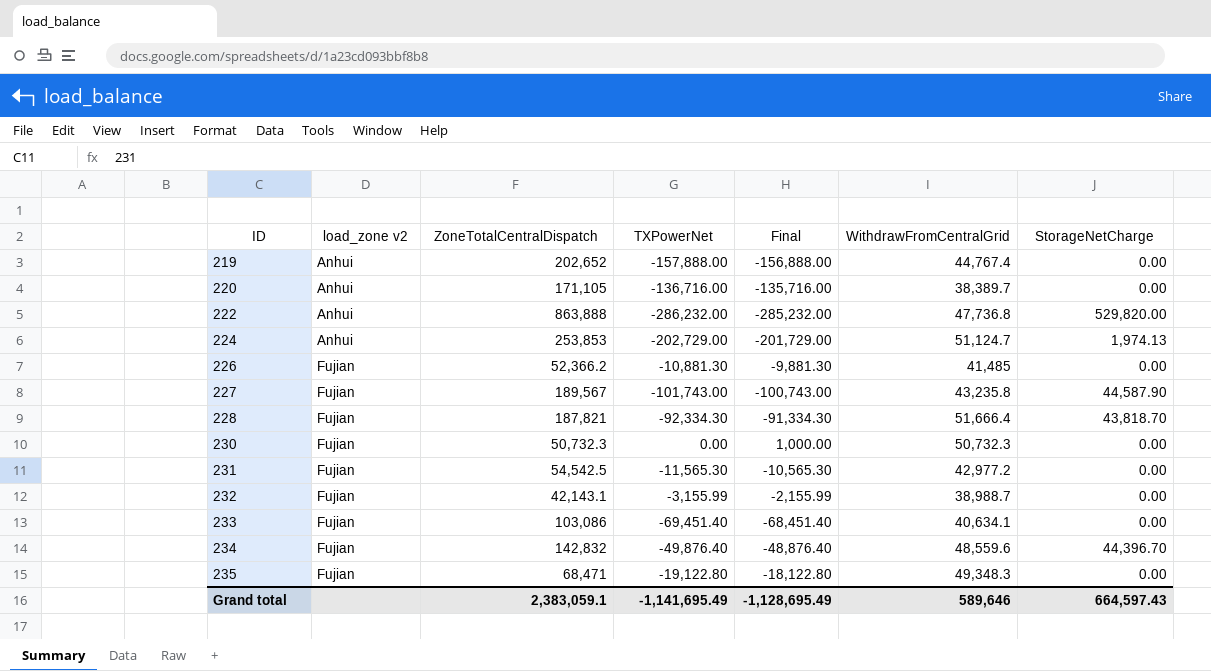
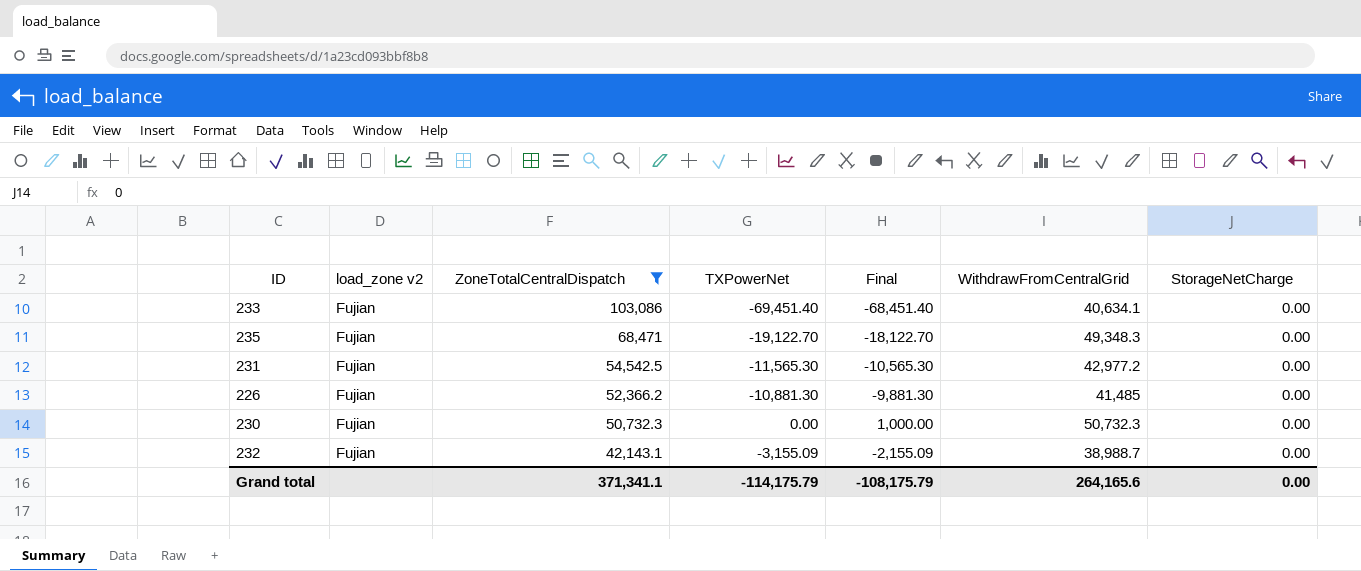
filter: none -> ZoneTotalCentralDispatch <= 103,086
row order: ID ascending -> ZoneTotalCentralDispatch descending
235 | TXPowerNet: -19,122.80 -> -19,122.70
235 | Final: -18,122.80 -> -18,122.70
232 | TXPowerNet: -3,155.99 -> -3,155.09
232 | Final: -2,155.99 -> -2,155.09
Grand total | ZoneTotalCentralDispatch: 2,383,059.1 -> 371,341.1
Grand total | TXPowerNet: -1,141,695.49 -> -114,175.79
Grand total | Final: -1,128,695.49 -> -108,175.79
Grand total | WithdrawFromCentralGrid: 589,646 -> 264,165.6
Grand total | StorageNetCharge: 664,597.43 -> 0.00

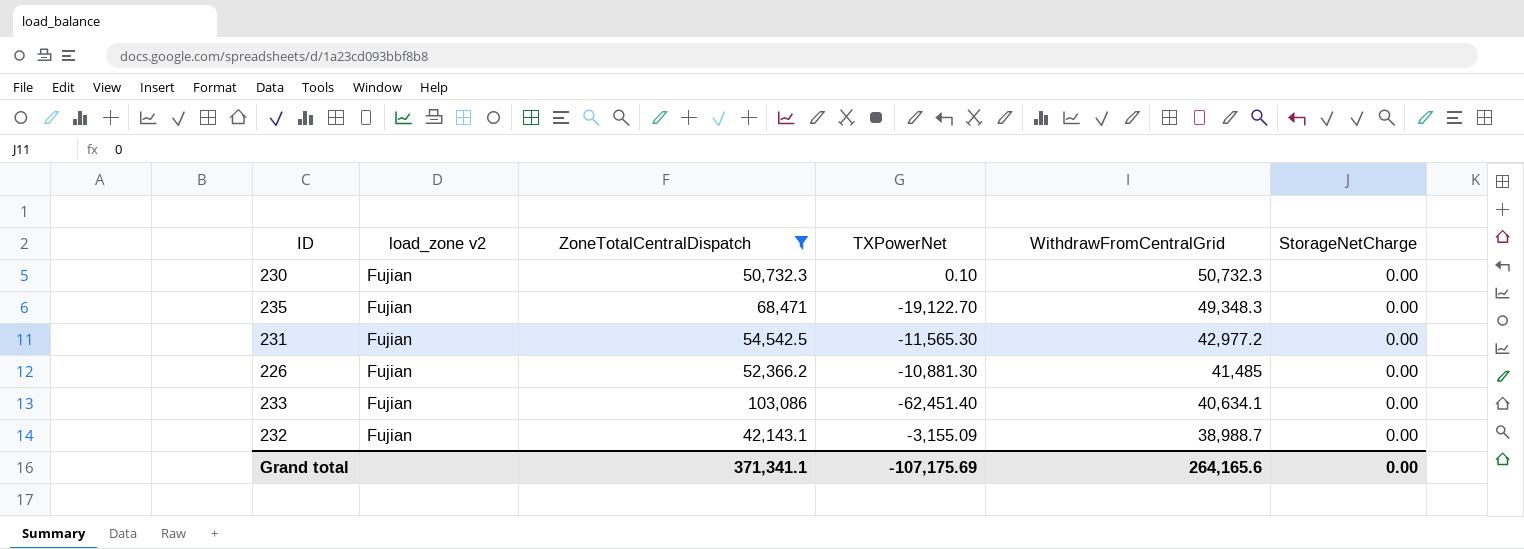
row order: ZoneTotalCentralDispatch descending -> WithdrawFromCentralGrid descending
column Final | formula: [TXPowerNet] + 1000 -> none
230 | TXPowerNet: 0.00 -> 0.10
233 | TXPowerNet: -69,451.40 -> -62,451.40
Grand total | TXPowerNet: -114,175.79 -> -107,175.69

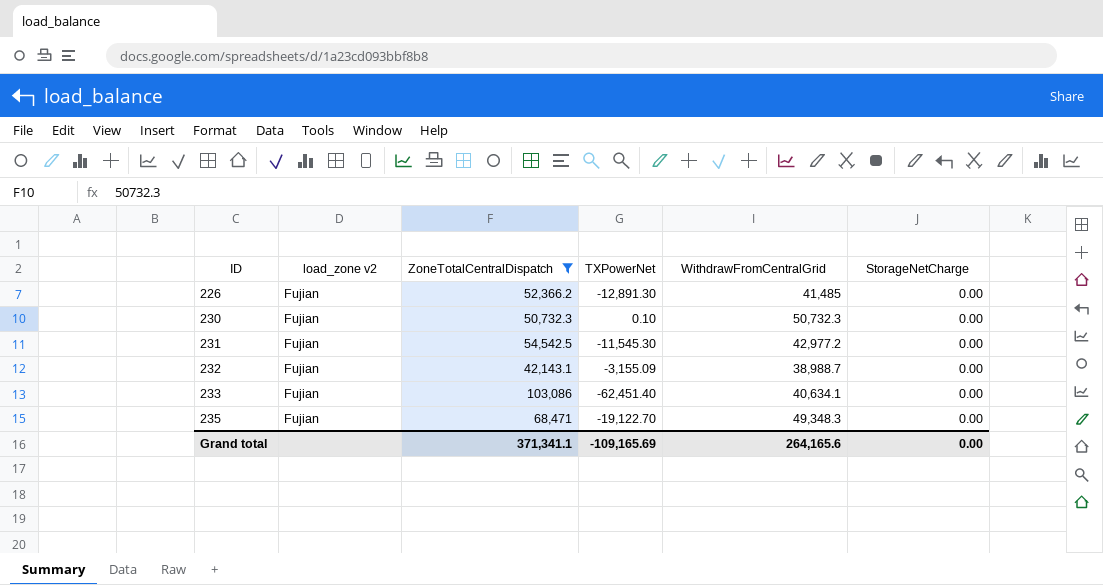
row order: WithdrawFromCentralGrid descending -> ID ascending
226 | TXPowerNet: -10,881.30 -> -12,891.30
231 | TXPowerNet: -11,565.30 -> -11,545.30
Grand total | TXPowerNet: -107,175.69 -> -109,165.69

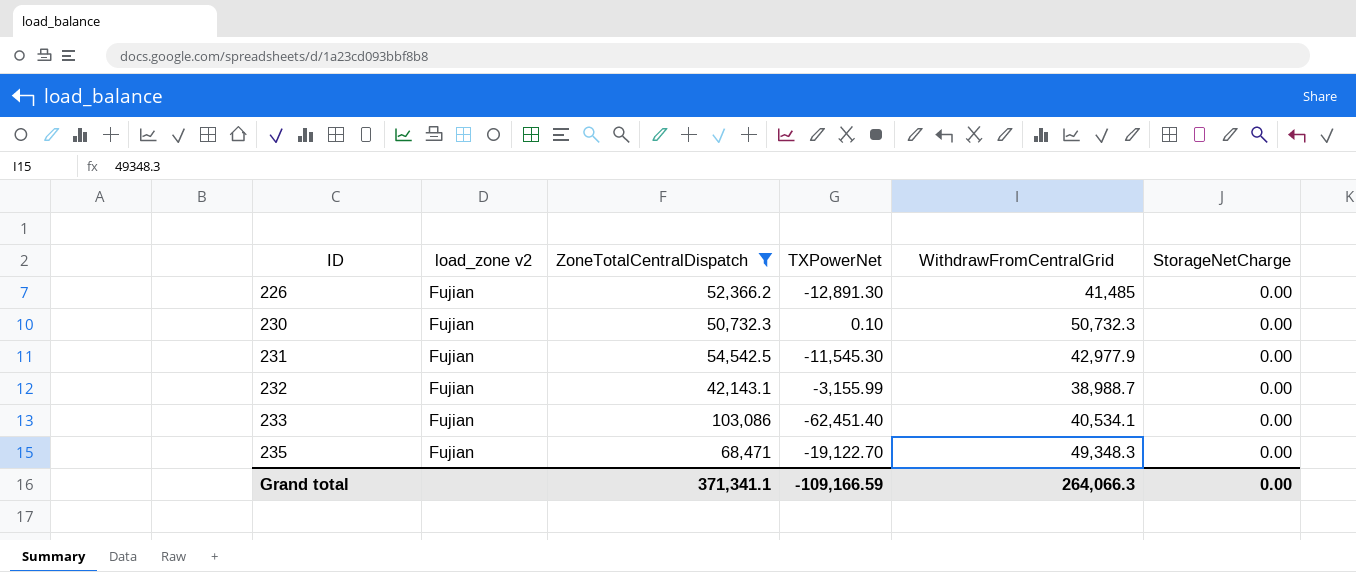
231 | WithdrawFromCentralGrid: 42,977.2 -> 42,977.9
232 | TXPowerNet: -3,155.09 -> -3,155.99
233 | WithdrawFromCentralGrid: 40,634.1 -> 40,534.1
Grand total | TXPowerNet: -109,165.69 -> -109,166.59
Grand total | WithdrawFromCentralGrid: 264,165.6 -> 264,066.3

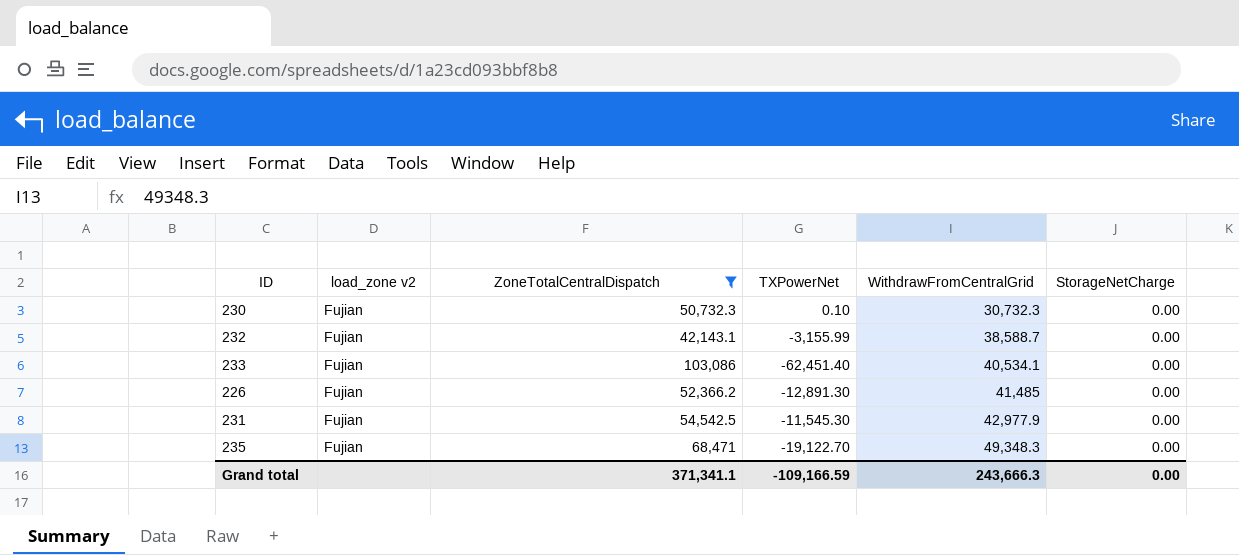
row order: ID ascending -> WithdrawFromCentralGrid ascending
230 | WithdrawFromCentralGrid: 50,732.3 -> 30,732.3
232 | WithdrawFromCentralGrid: 38,988.7 -> 38,588.7
Grand total | WithdrawFromCentralGrid: 264,066.3 -> 243,666.3

